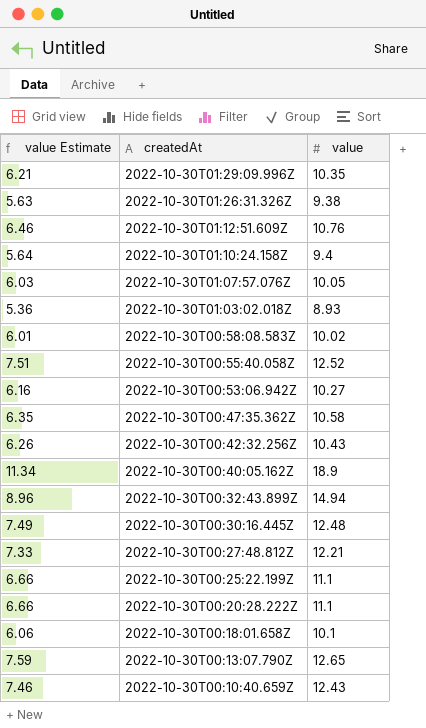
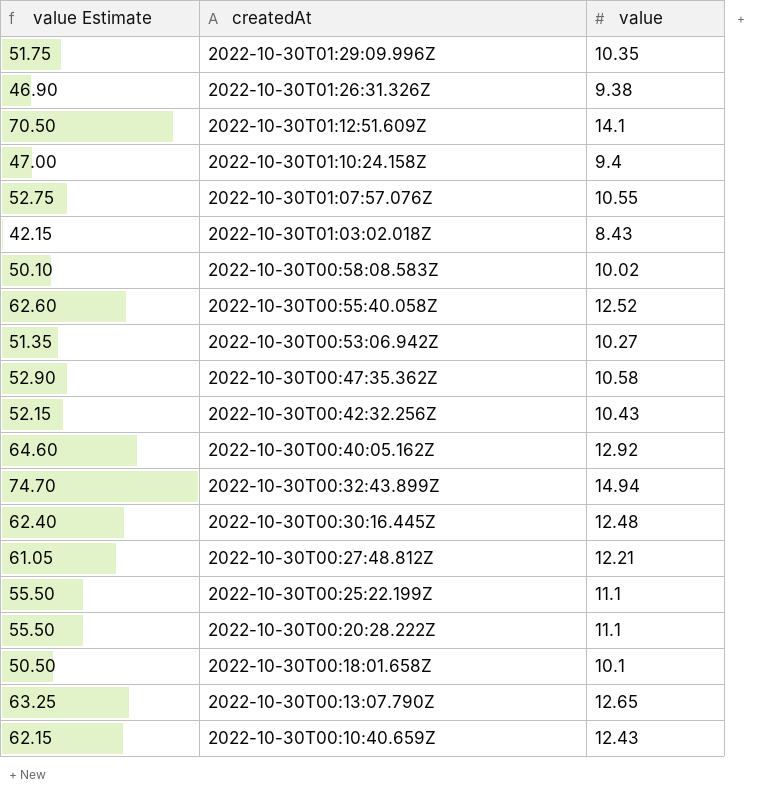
column value Estimate | formula: [value] * 0.6 -> [value] * 5
2022-10-30T01:12:51.609Z | value: 10.76 -> 14.1
2022-10-30T01:07:57.076Z | value: 10.05 -> 10.55
2022-10-30T01:03:02.018Z | value: 8.93 -> 8.43
2022-10-30T00:40:05.162Z | value: 18.9 -> 12.92

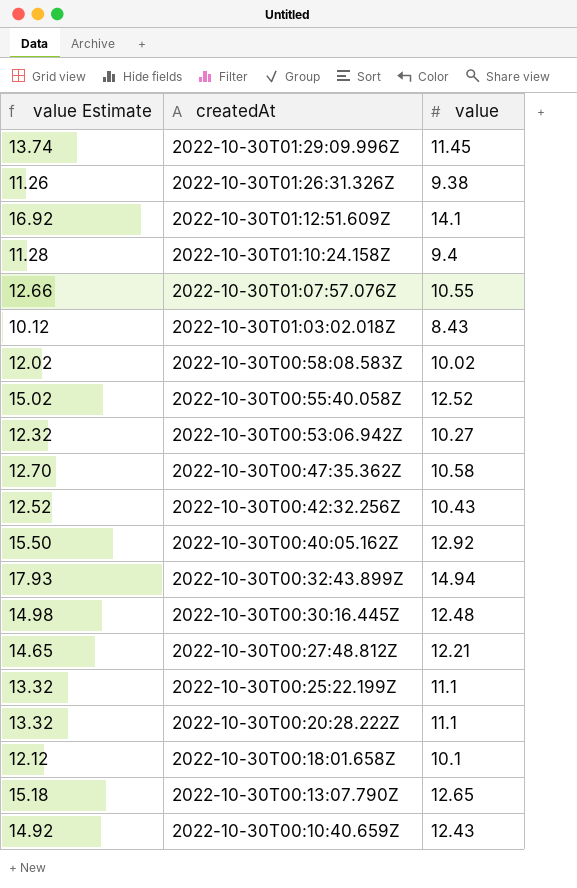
column value Estimate | formula: [value] * 5 -> [value] * 1.2
2022-10-30T01:29:09.996Z | value: 10.35 -> 11.45

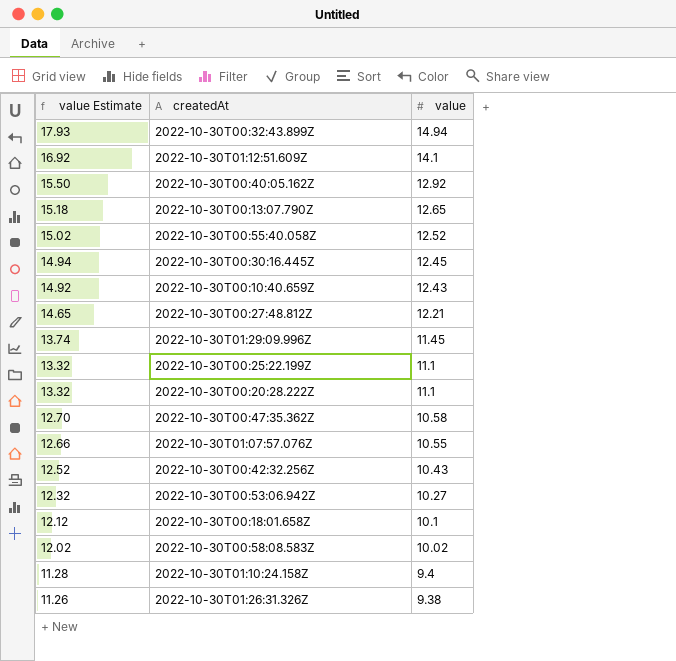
row order: createdAt descending -> value Estimate descending
row 2022-10-30T01:03:02.018Z: 10.12 | 8.43 -> none
2022-10-30T00:30:16.445Z | value Estimate: 14.98 -> 14.94
2022-10-30T00:30:16.445Z | value: 12.48 -> 12.45

